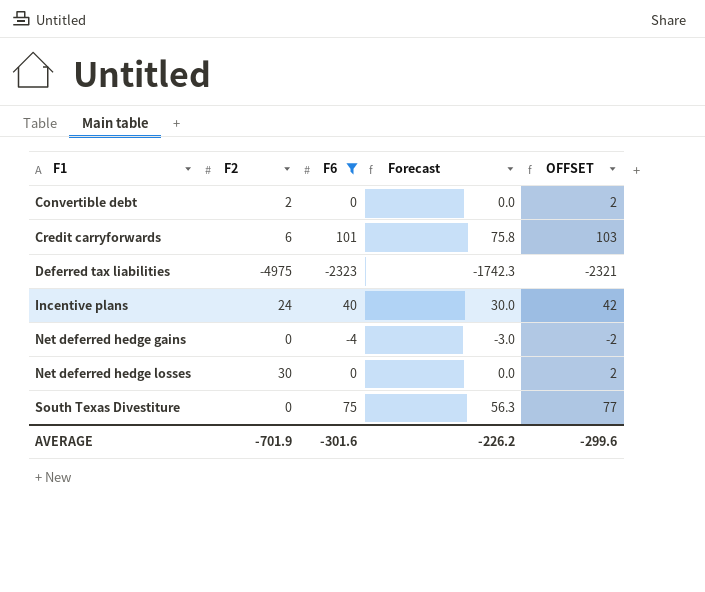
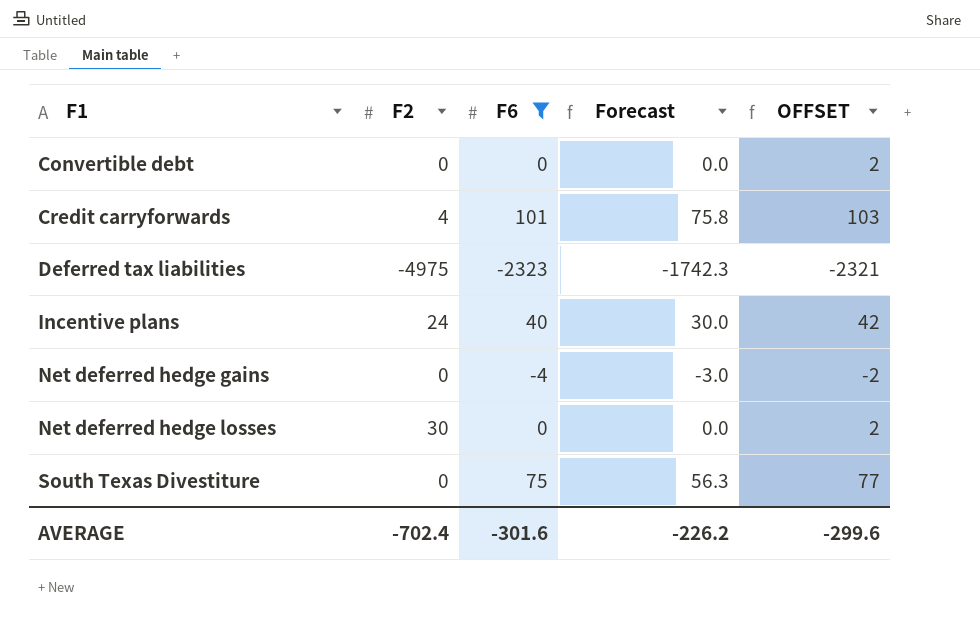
Convertible debt | F2: 2 -> 0
Credit carryforwards | F2: 6 -> 4
AVERAGE | F2: -701.9 -> -702.4

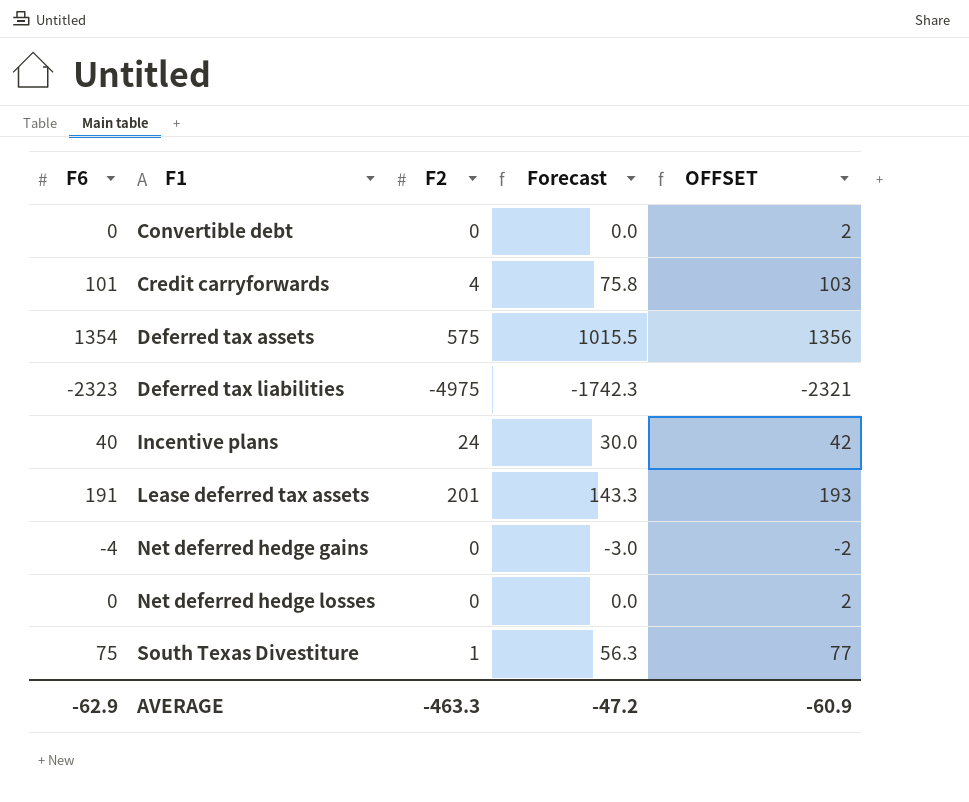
filter: F6 <= 101 -> none
column F6 | position: 3 -> 1
Net deferred hedge losses | F2: 30 -> 0
South Texas Divestiture | F2: 0 -> 1
AVERAGE | F6: -301.6 -> -62.9
AVERAGE | F2: -702.4 -> -463.3
AVERAGE | Forecast: -226.2 -> -47.2
AVERAGE | OFFSET: -299.6 -> -60.9

